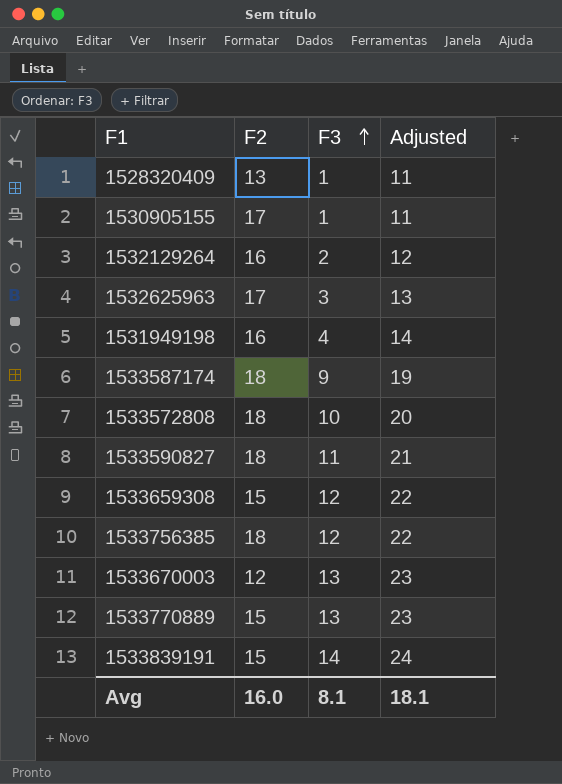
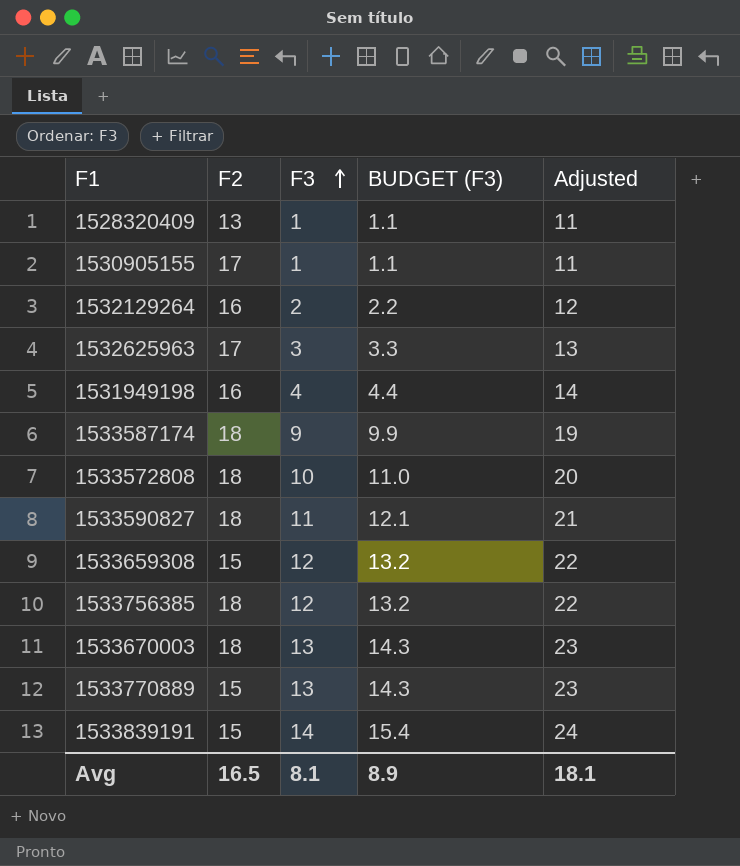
column BUDGET (F3) | formula: none -> [F3] * 1.1
1533670003 | F2: 12 -> 18
Avg | F2: 16.0 -> 16.5

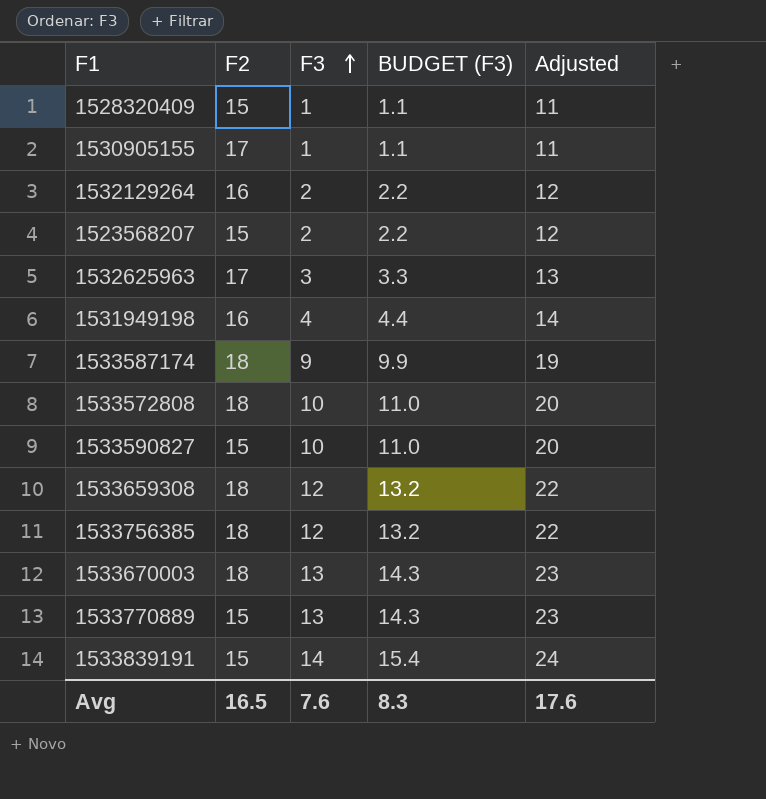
1528320409 | F2: 13 -> 15
row 1523568207: none -> 15 | 2 | 2.2 | 12
1533590827 | F2: 18 -> 15
1533590827 | F3: 11 -> 10
1533590827 | BUDGET (F3): 12.1 -> 11.0
1533590827 | Adjusted: 21 -> 20
1533659308 | F2: 15 -> 18
Avg | F3: 8.1 -> 7.6
Avg | BUDGET (F3): 8.9 -> 8.3
Avg | Adjusted: 18.1 -> 17.6

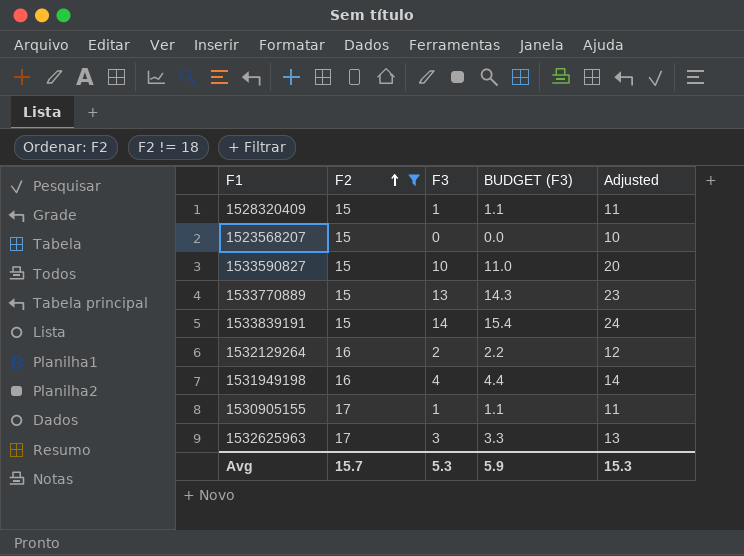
filter: none -> F2 != 18
row order: F3 ascending -> F2 ascending
1523568207 | F3: 2 -> 0
1523568207 | BUDGET (F3): 2.2 -> 0.0
1523568207 | Adjusted: 12 -> 10
Avg | F2: 16.5 -> 15.7
Avg | F3: 7.6 -> 5.3
Avg | BUDGET (F3): 8.3 -> 5.9
Avg | Adjusted: 17.6 -> 15.3

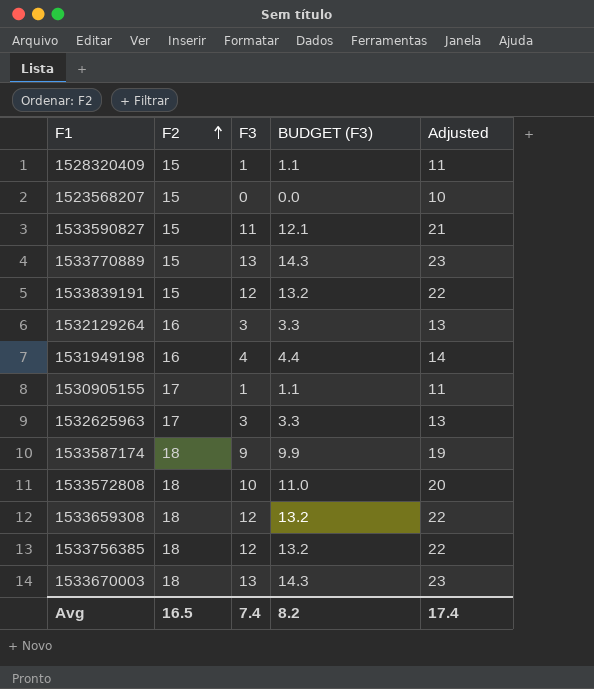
filter: F2 != 18 -> none
1533590827 | F3: 10 -> 11
1533590827 | BUDGET (F3): 11.0 -> 12.1
1533590827 | Adjusted: 20 -> 21
1533839191 | F3: 14 -> 12
1533839191 | BUDGET (F3): 15.4 -> 13.2
1533839191 | Adjusted: 24 -> 22
1532129264 | F3: 2 -> 3
1532129264 | BUDGET (F3): 2.2 -> 3.3
1532129264 | Adjusted: 12 -> 13
Avg | F2: 15.7 -> 16.5
Avg | F3: 5.3 -> 7.4
Avg | BUDGET (F3): 5.9 -> 8.2
Avg | Adjusted: 15.3 -> 17.4

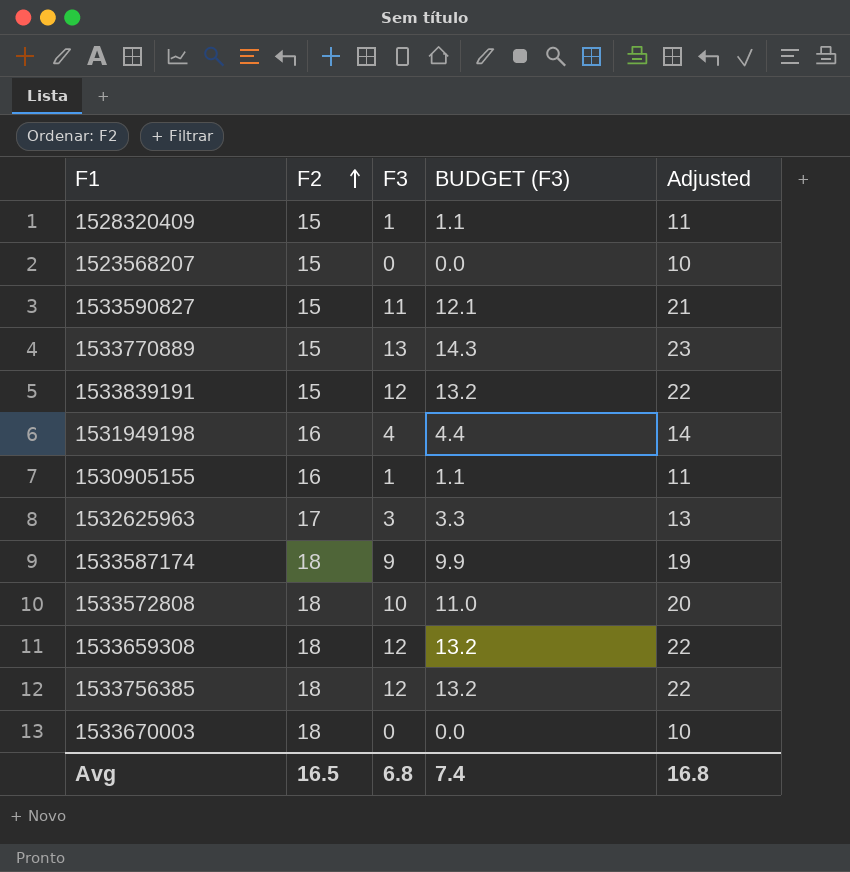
row 1532129264: 16 | 3 | 3.3 | 13 -> none
1530905155 | F2: 17 -> 16
1533670003 | F3: 13 -> 0
1533670003 | BUDGET (F3): 14.3 -> 0.0
1533670003 | Adjusted: 23 -> 10
Avg | F3: 7.4 -> 6.8
Avg | BUDGET (F3): 8.2 -> 7.4
Avg | Adjusted: 17.4 -> 16.8

